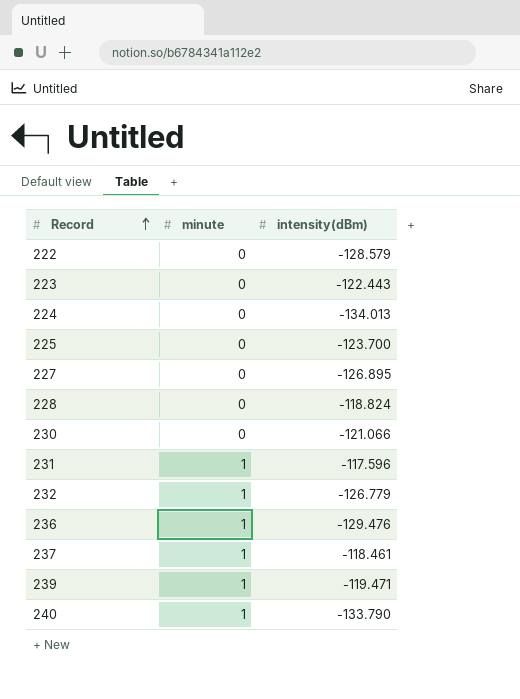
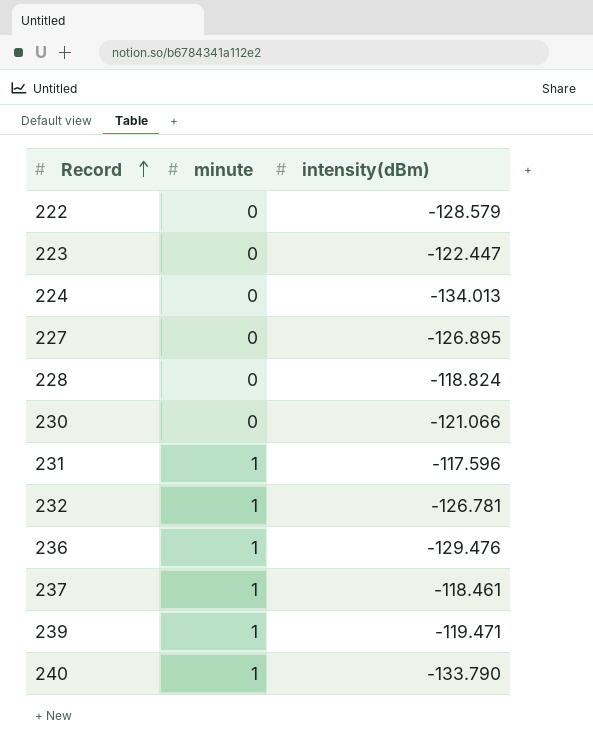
row 225: 0 | -123.700 -> none
223 | intensity(dBm): -122.443 -> -122.447
232 | intensity(dBm): -126.779 -> -126.781

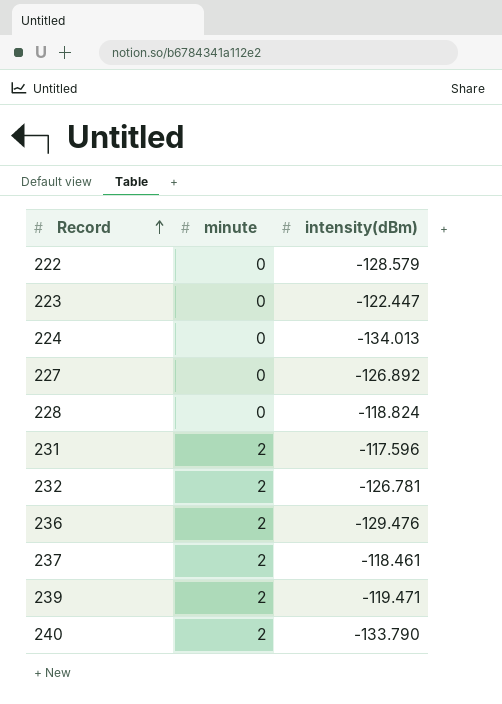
row 230: 0 | -121.066 -> none
227 | intensity(dBm): -126.895 -> -126.892
231 | minute: 1 -> 2
232 | minute: 1 -> 2
236 | minute: 1 -> 2
237 | minute: 1 -> 2
239 | minute: 1 -> 2
240 | minute: 1 -> 2

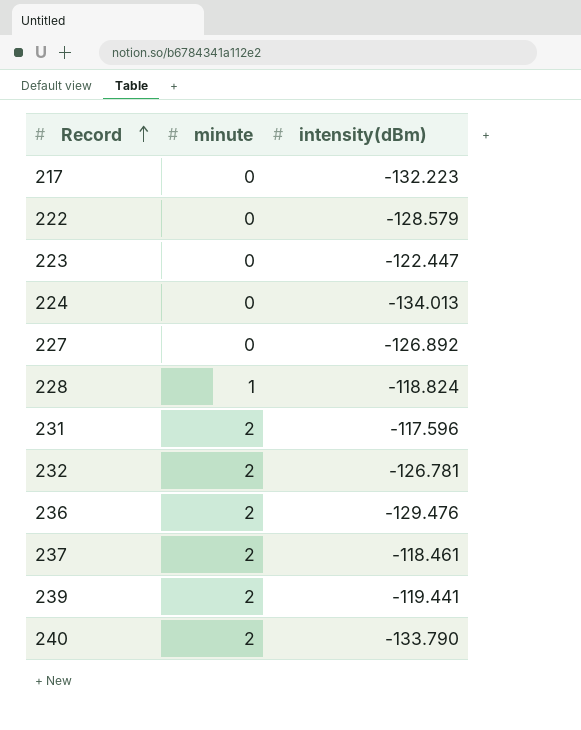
row 217: none -> 0 | -132.223
228 | minute: 0 -> 1
239 | intensity(dBm): -119.471 -> -119.441

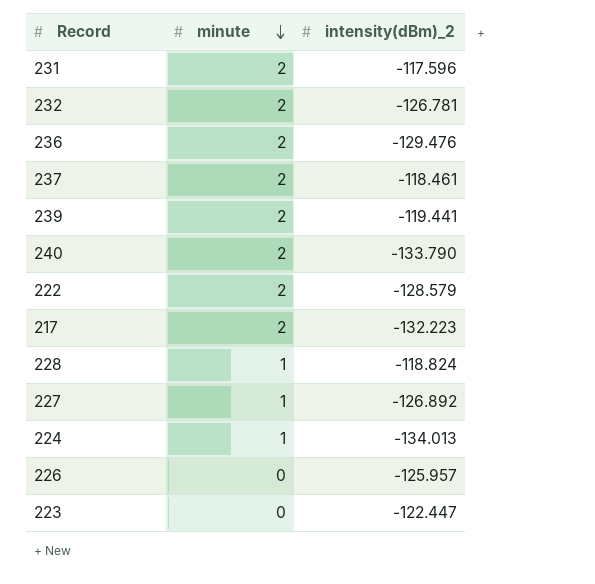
row order: Record ascending -> minute descending
column name: intensity(dBm) -> intensity(dBm)_2
222 | minute: 0 -> 2
217 | minute: 0 -> 2
227 | minute: 0 -> 1
224 | minute: 0 -> 1
row 226: none -> 0 | -125.957

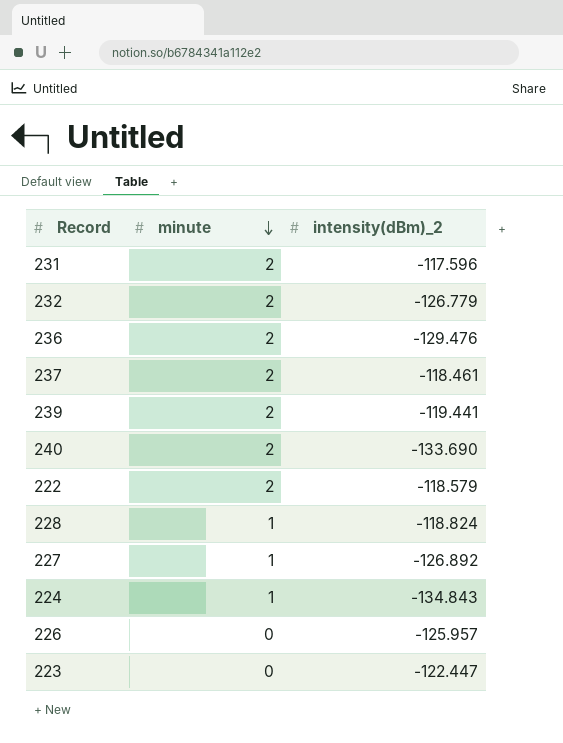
row 217: 2 | -132.223 -> none
232 | intensity(dBm)_2: -126.781 -> -126.779
240 | intensity(dBm)_2: -133.790 -> -133.690
222 | intensity(dBm)_2: -128.579 -> -118.579
224 | intensity(dBm)_2: -134.013 -> -134.843

